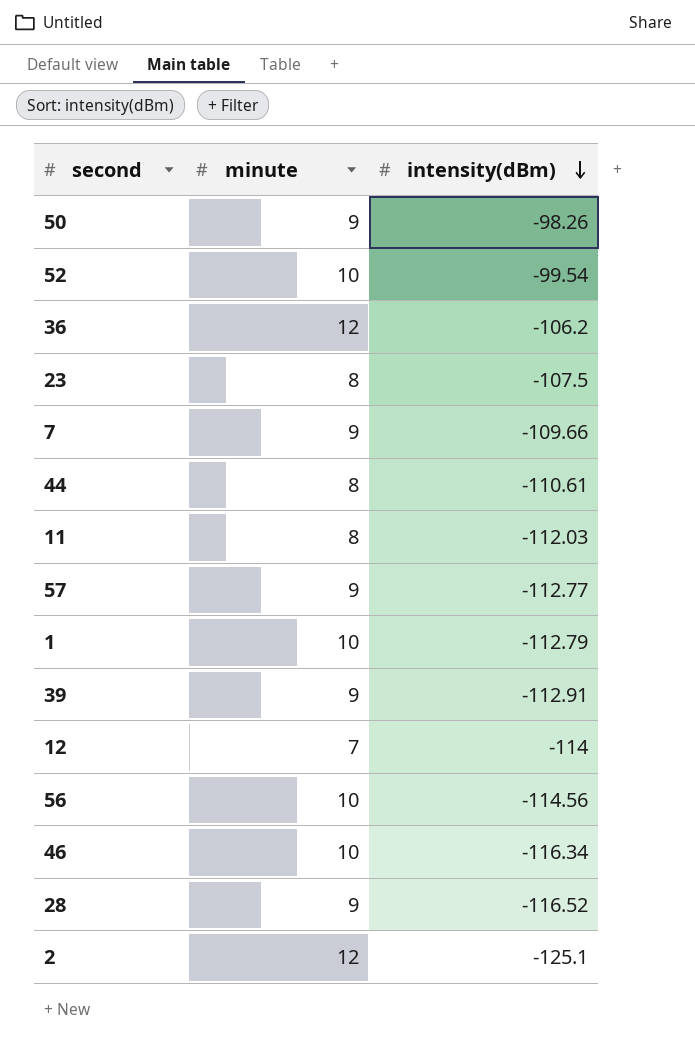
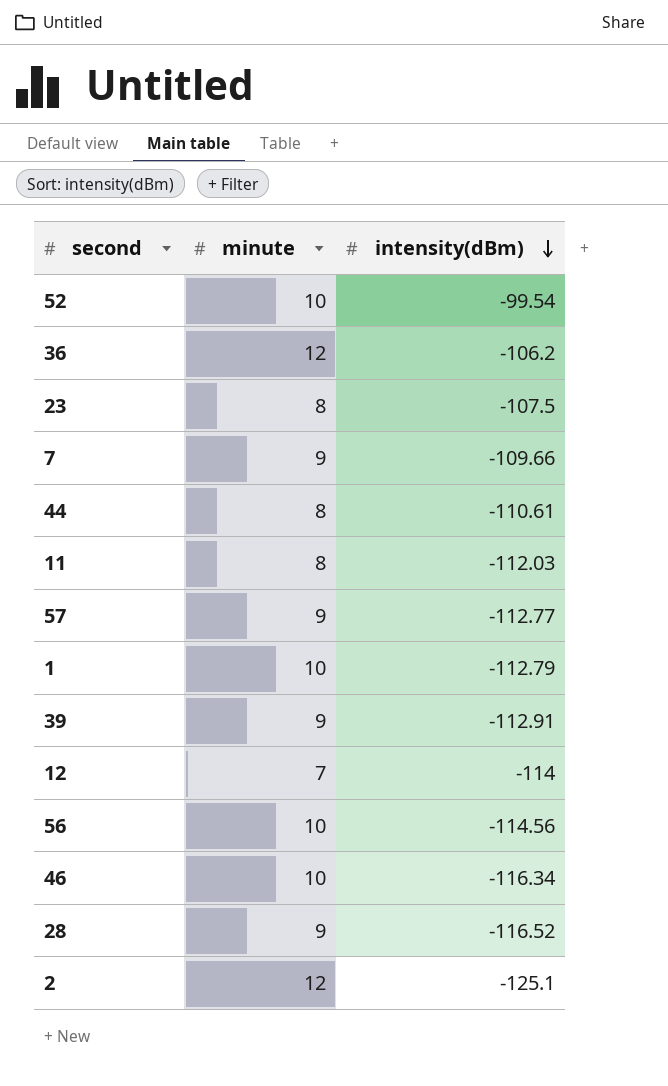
row 50: 9 | -98.26 -> none

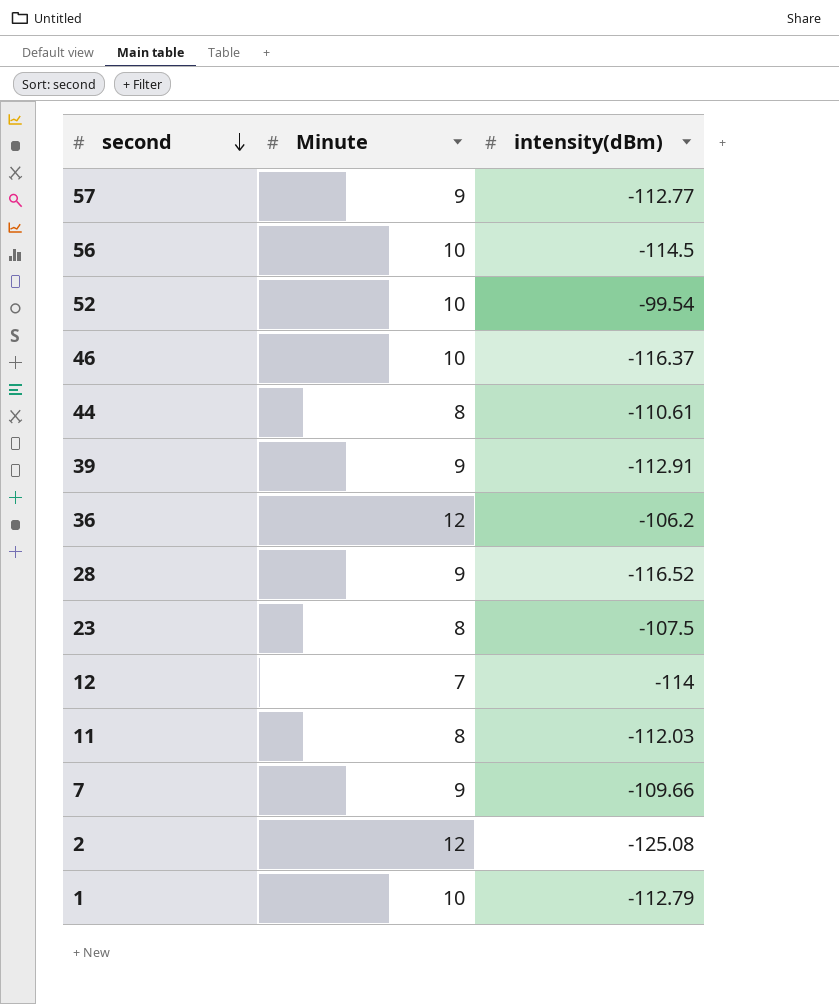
row order: intensity(dBm) descending -> second descending
column name: minute -> Minute
56 | intensity(dBm): -114.56 -> -114.5
46 | intensity(dBm): -116.34 -> -116.37
2 | intensity(dBm): -125.1 -> -125.08

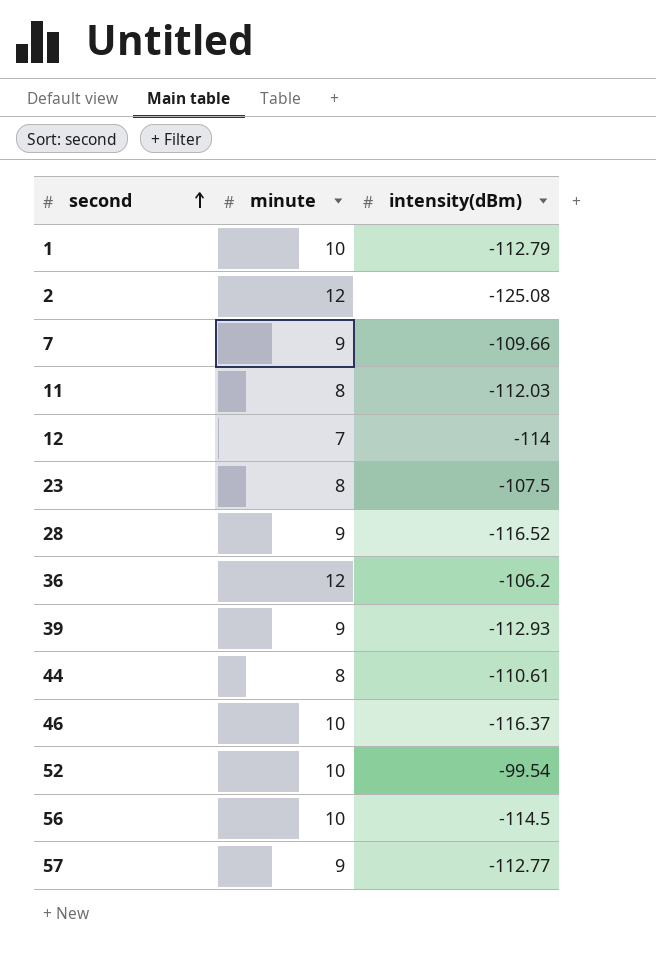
row order: second descending -> second ascending
column name: Minute -> minute
39 | intensity(dBm): -112.91 -> -112.93

